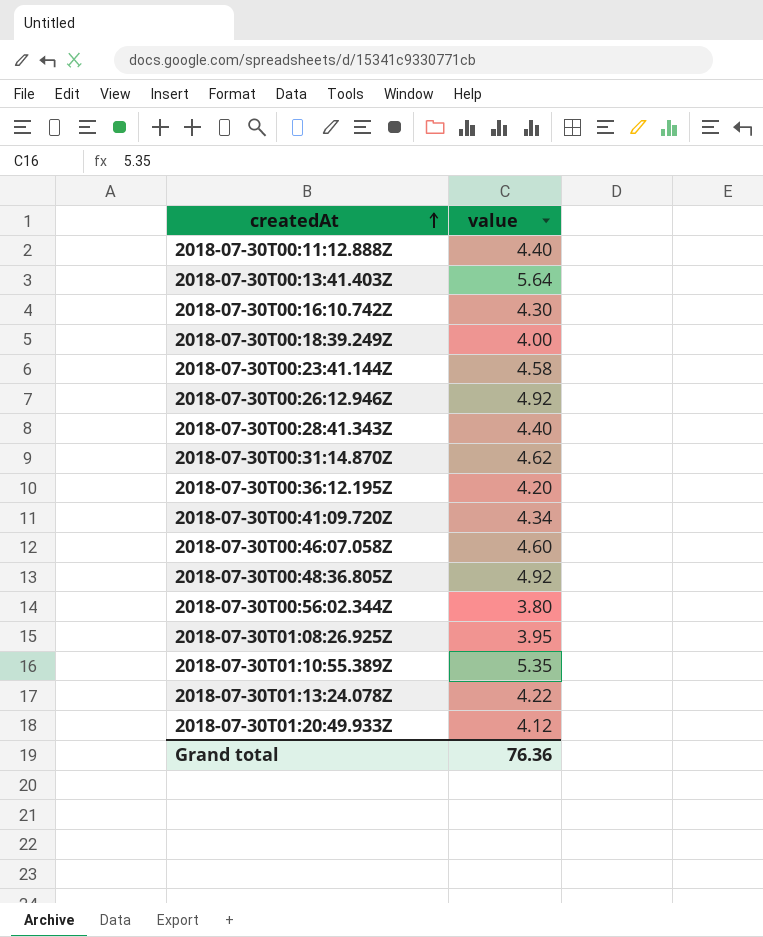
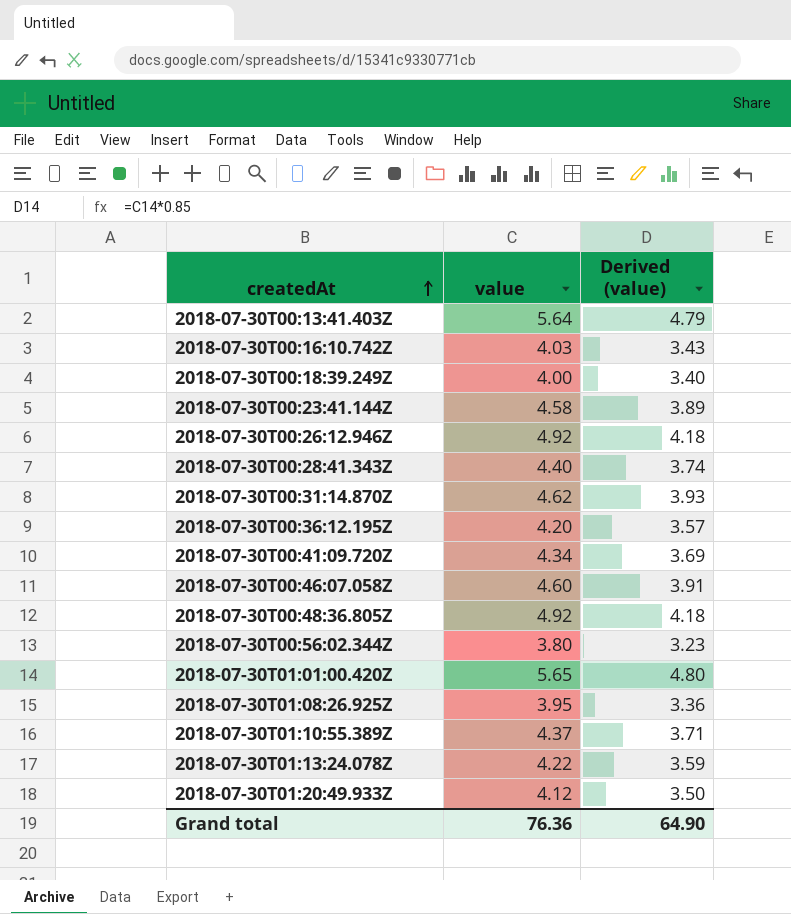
column Derived (value) | formula: none -> [value] * 0.85
row 2018-07-30T00:11:12.888Z: 4.40 -> none
2018-07-30T00:16:10.742Z | value: 4.30 -> 4.03
row 2018-07-30T01:01:00.420Z: none -> 5.65 | 4.80
2018-07-30T01:10:55.389Z | value: 5.35 -> 4.37

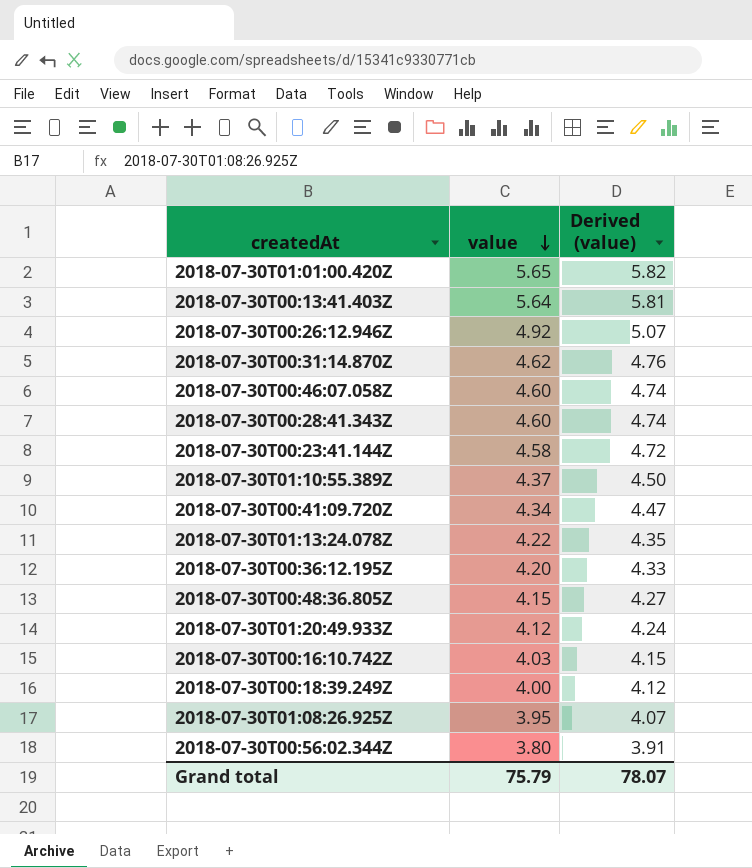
row order: createdAt ascending -> value descending
column Derived (value) | formula: [value] * 0.85 -> [value] * 1.03
2018-07-30T00:28:41.343Z | value: 4.40 -> 4.60
2018-07-30T00:48:36.805Z | value: 4.92 -> 4.15
Grand total | value: 76.36 -> 75.79
Grand total | Derived (value): 64.90 -> 78.07

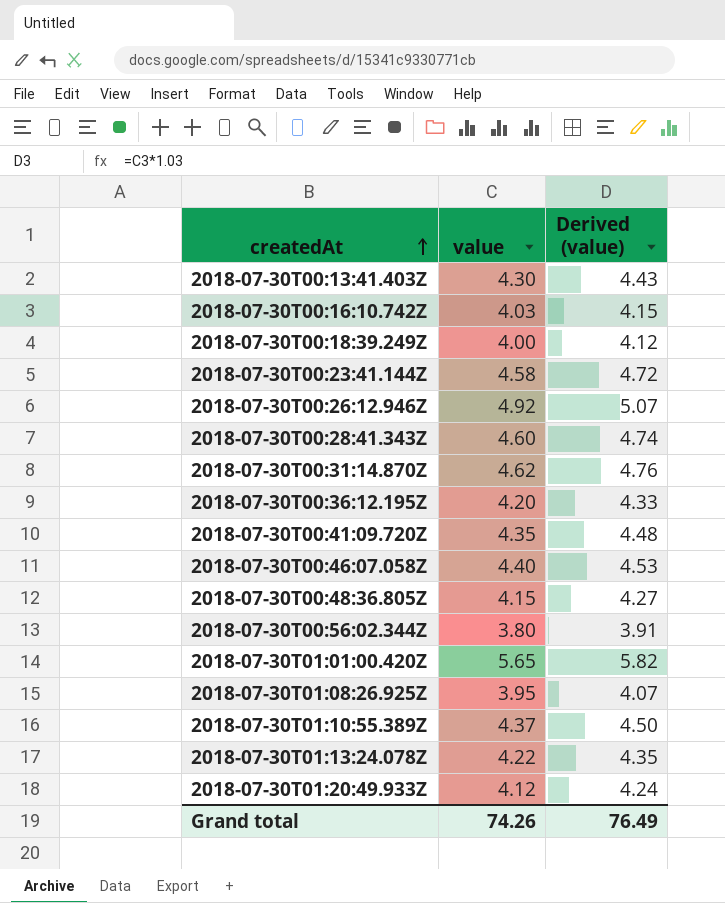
row order: value descending -> createdAt ascending
2018-07-30T00:13:41.403Z | value: 5.64 -> 4.30
2018-07-30T00:13:41.403Z | Derived (value): 5.81 -> 4.43
2018-07-30T00:41:09.720Z | value: 4.34 -> 4.35
2018-07-30T00:41:09.720Z | Derived (value): 4.47 -> 4.48
2018-07-30T00:46:07.058Z | value: 4.60 -> 4.40
2018-07-30T00:46:07.058Z | Derived (value): 4.74 -> 4.53
Grand total | value: 75.79 -> 74.26
Grand total | Derived (value): 78.07 -> 76.49

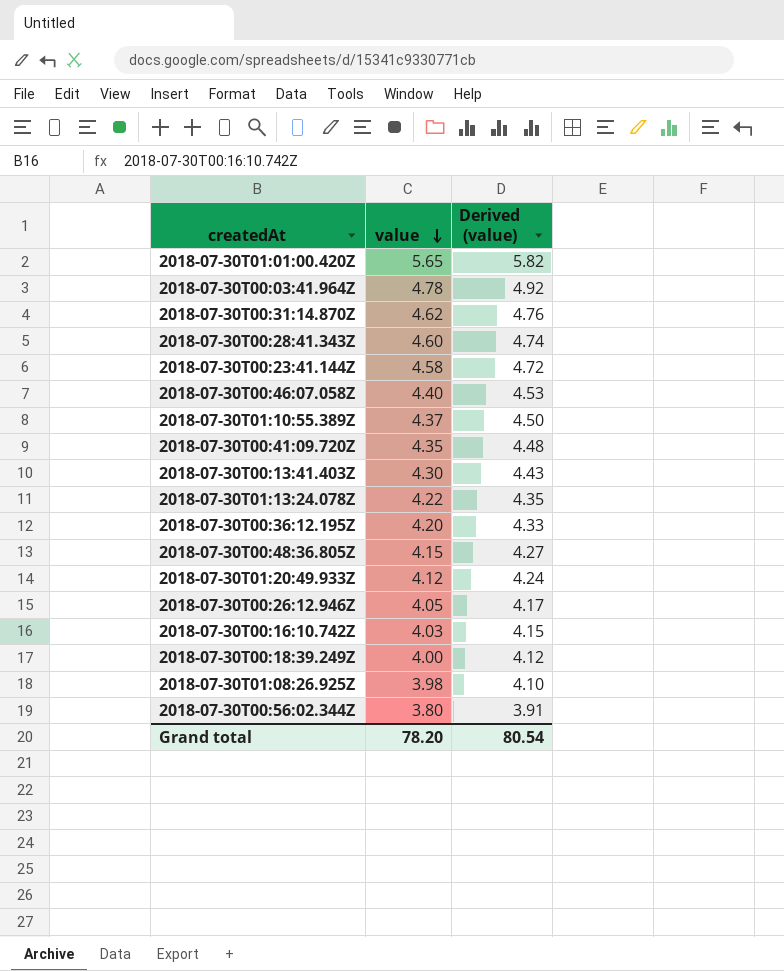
row order: createdAt ascending -> value descending
row 2018-07-30T00:03:41.964Z: none -> 4.78 | 4.92
2018-07-30T00:26:12.946Z | value: 4.92 -> 4.05
2018-07-30T00:26:12.946Z | Derived (value): 5.07 -> 4.17
2018-07-30T01:08:26.925Z | value: 3.95 -> 3.98
2018-07-30T01:08:26.925Z | Derived (value): 4.07 -> 4.10
Grand total | value: 74.26 -> 78.20
Grand total | Derived (value): 76.49 -> 80.54

